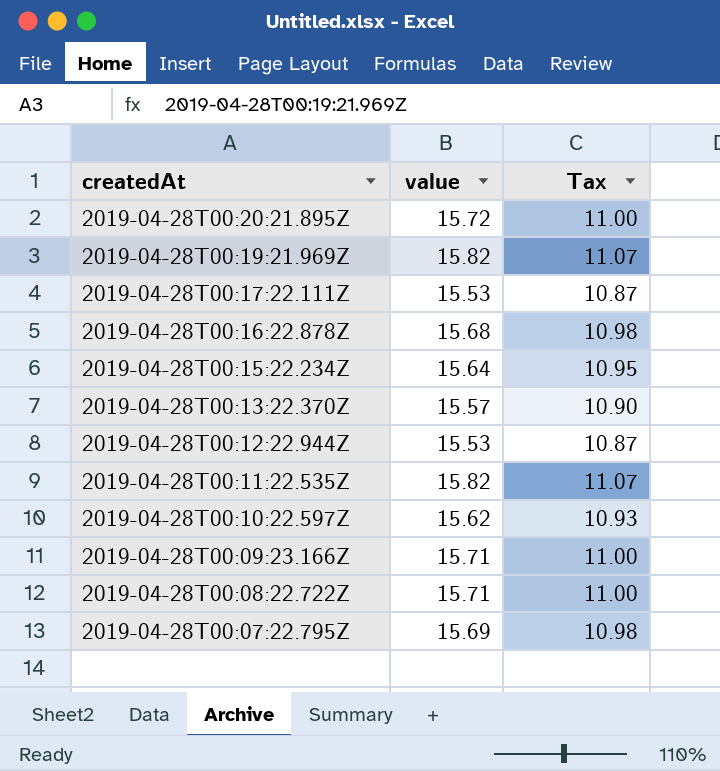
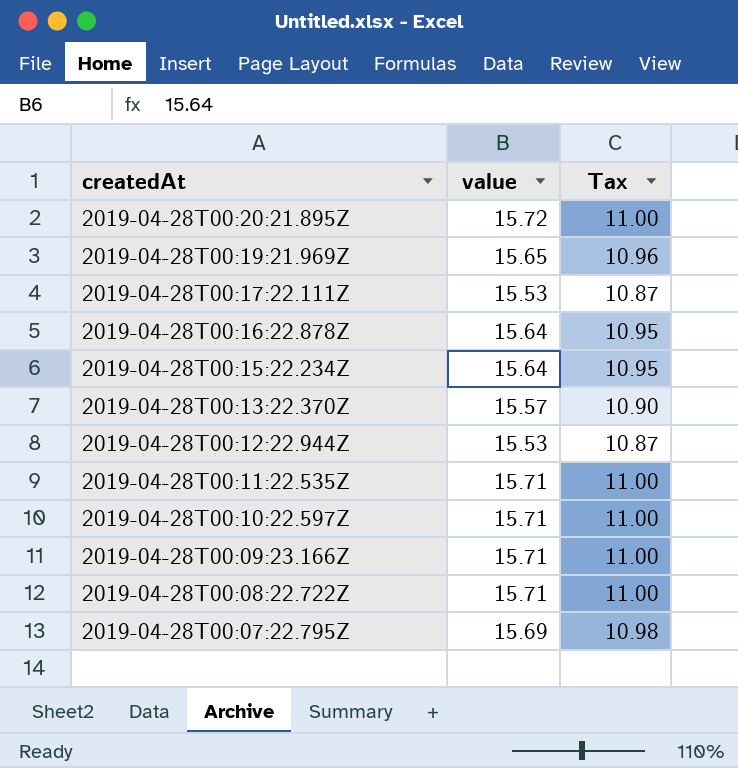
2019-04-28T00:19:21.969Z | value: 15.82 -> 15.65
2019-04-28T00:19:21.969Z | Tax: 11.07 -> 10.96
2019-04-28T00:16:22.878Z | value: 15.68 -> 15.64
2019-04-28T00:16:22.878Z | Tax: 10.98 -> 10.95
2019-04-28T00:11:22.535Z | value: 15.82 -> 15.71
2019-04-28T00:11:22.535Z | Tax: 11.07 -> 11.00
2019-04-28T00:10:22.597Z | value: 15.62 -> 15.71
2019-04-28T00:10:22.597Z | Tax: 10.93 -> 11.00

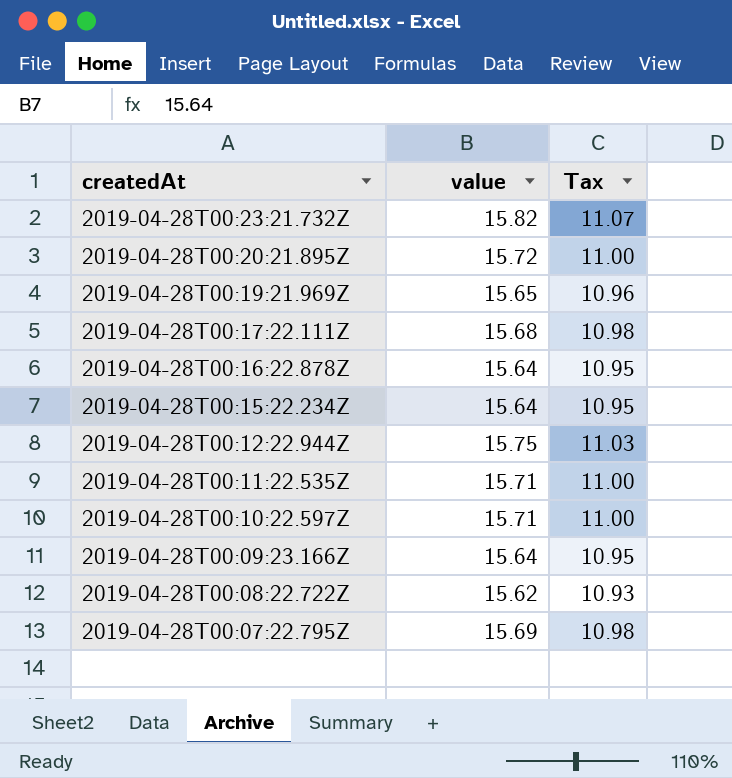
row 2019-04-28T00:13:22.370Z: 15.57 | 10.90 -> none
row 2019-04-28T00:23:21.732Z: none -> 15.82 | 11.07
2019-04-28T00:17:22.111Z | value: 15.53 -> 15.68
2019-04-28T00:17:22.111Z | Tax: 10.87 -> 10.98
2019-04-28T00:12:22.944Z | value: 15.53 -> 15.75
2019-04-28T00:12:22.944Z | Tax: 10.87 -> 11.03
2019-04-28T00:09:23.166Z | value: 15.71 -> 15.64
2019-04-28T00:09:23.166Z | Tax: 11.00 -> 10.95
2019-04-28T00:08:22.722Z | value: 15.71 -> 15.62
2019-04-28T00:08:22.722Z | Tax: 11.00 -> 10.93

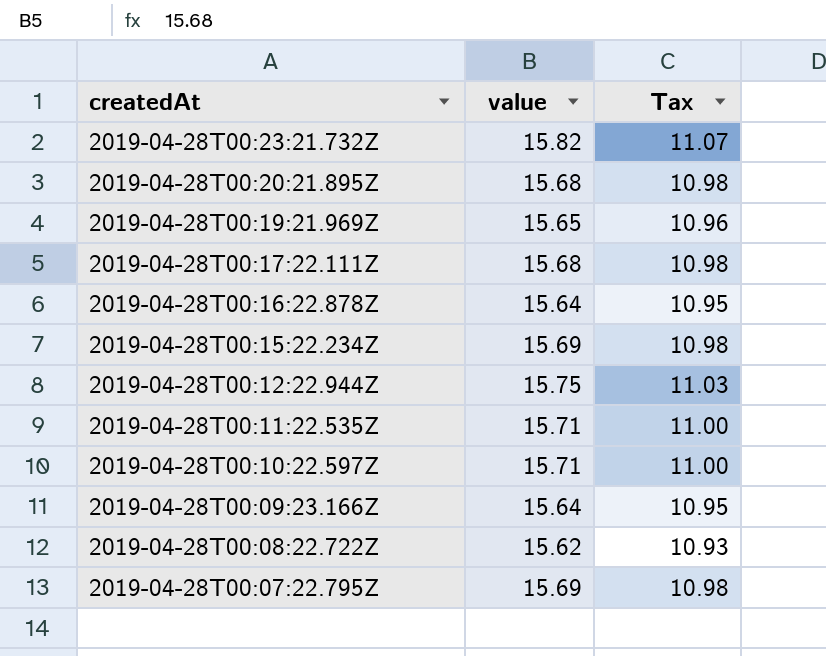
2019-04-28T00:20:21.895Z | value: 15.72 -> 15.68
2019-04-28T00:20:21.895Z | Tax: 11.00 -> 10.98
2019-04-28T00:15:22.234Z | value: 15.64 -> 15.69
2019-04-28T00:15:22.234Z | Tax: 10.95 -> 10.98

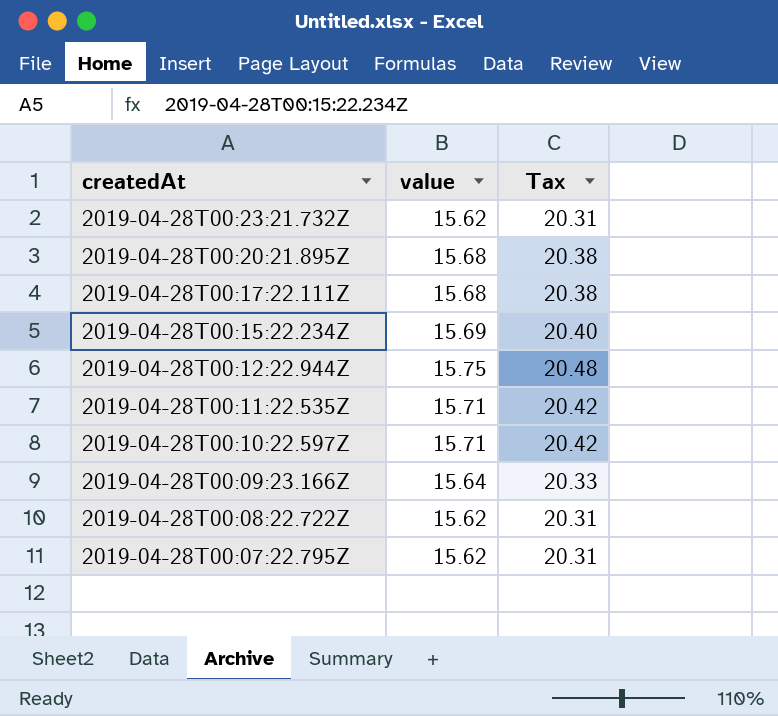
column Tax | formula: [value] * 0.7 -> [value] * 1.3
row 2019-04-28T00:19:21.969Z: 15.65 | 10.96 -> none
row 2019-04-28T00:16:22.878Z: 15.64 | 10.95 -> none
2019-04-28T00:23:21.732Z | value: 15.82 -> 15.62
2019-04-28T00:07:22.795Z | value: 15.69 -> 15.62

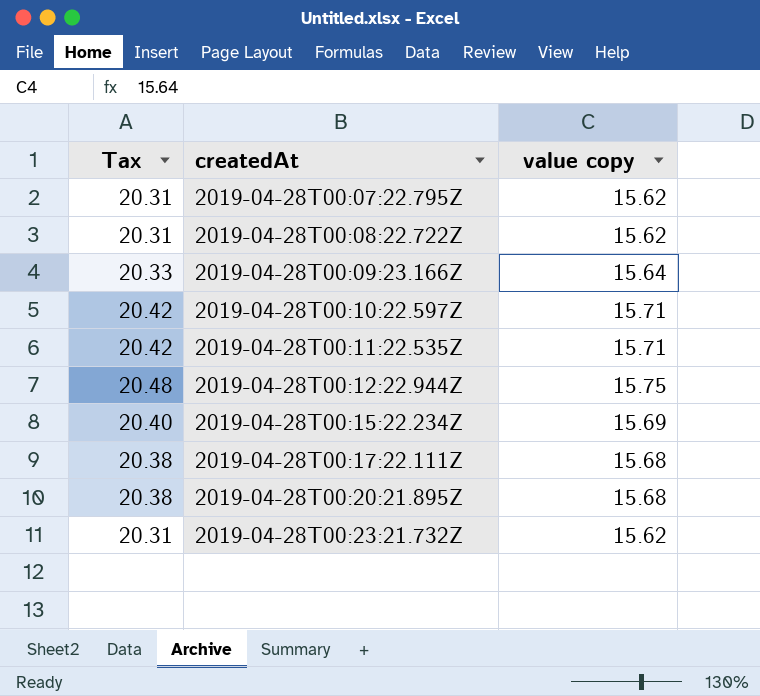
row order: createdAt descending -> createdAt ascending
column Tax | position: 3 -> 1
column name: value -> value copy

